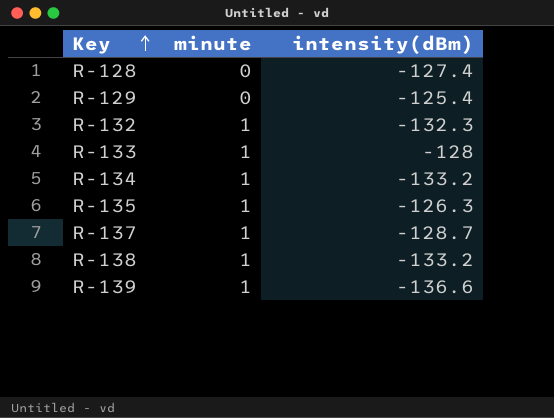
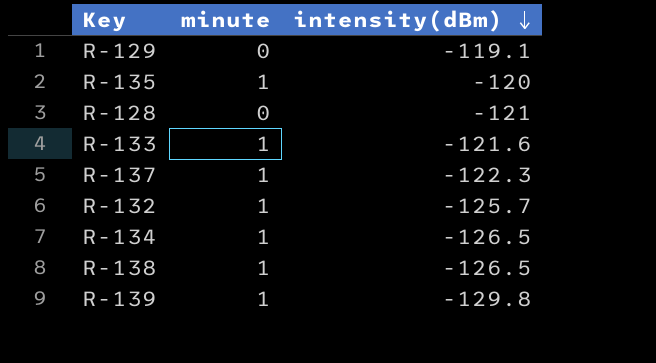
row order: Key ascending -> intensity(dBm) descending
R-129 | intensity(dBm): -125.4 -> -119.1
R-135 | intensity(dBm): -126.3 -> -120
R-128 | intensity(dBm): -127.4 -> -121
R-133 | intensity(dBm): -128 -> -121.6
R-137 | intensity(dBm): -128.7 -> -122.3
R-132 | intensity(dBm): -132.3 -> -125.7
R-134 | intensity(dBm): -133.2 -> -126.5
R-138 | intensity(dBm): -133.2 -> -126.5
R-139 | intensity(dBm): -136.6 -> -129.8

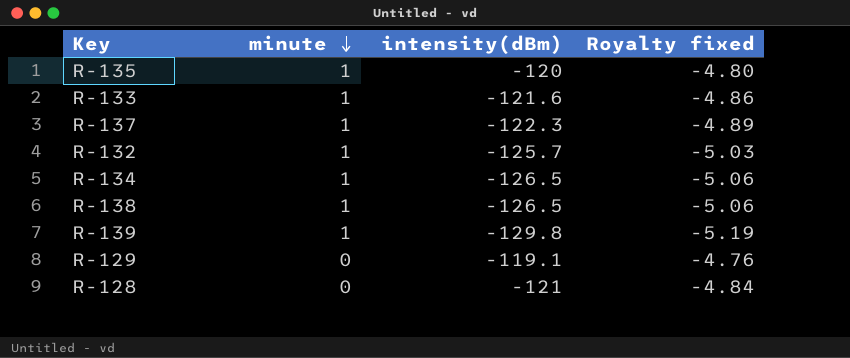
row order: intensity(dBm) descending -> minute descending
column Royalty fixed | formula: none -> [intensity(dBm)] * 0.04

